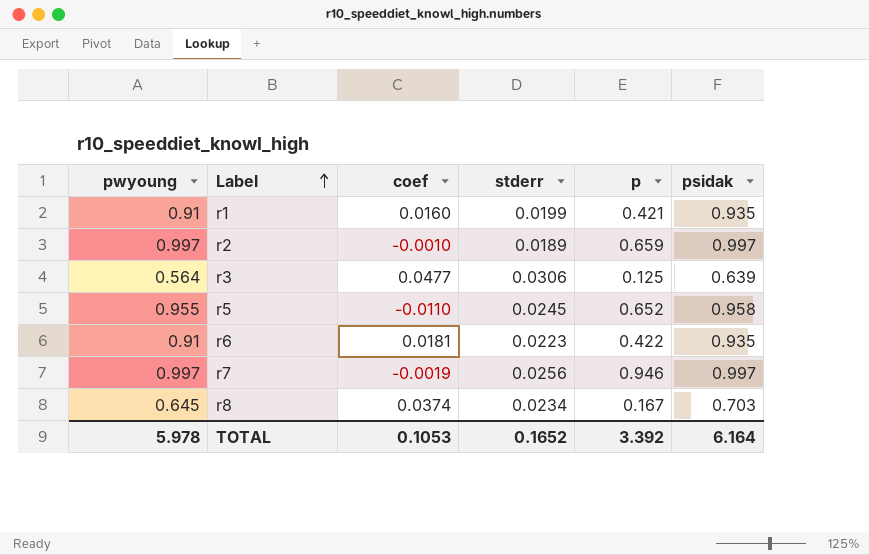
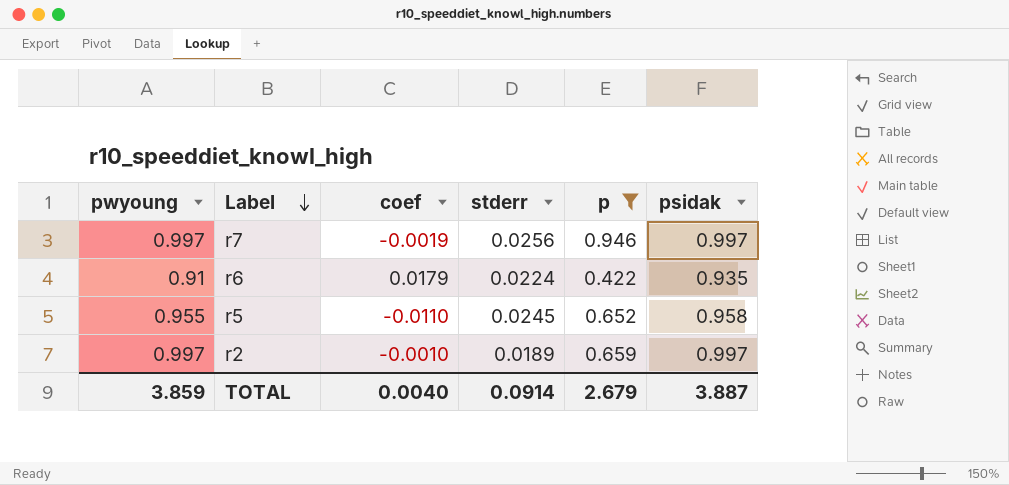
filter: none -> p >= 0.422
row order: Label ascending -> Label descending
r6 | coef: 0.0181 -> 0.0179
r6 | stderr: 0.0223 -> 0.0224
TOTAL | pwyoung: 5.978 -> 3.859
TOTAL | coef: 0.1053 -> 0.0040
TOTAL | stderr: 0.1652 -> 0.0914
TOTAL | p: 3.392 -> 2.679
TOTAL | psidak: 6.164 -> 3.887

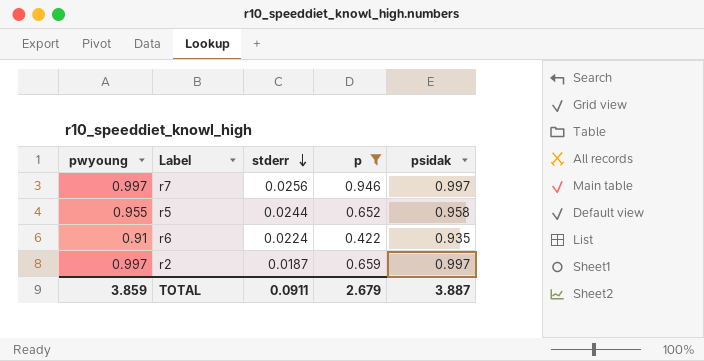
row order: Label descending -> stderr descending
column coef | position: 3 -> none
r5 | stderr: 0.0245 -> 0.0244
r2 | stderr: 0.0189 -> 0.0187
TOTAL | stderr: 0.0914 -> 0.0911

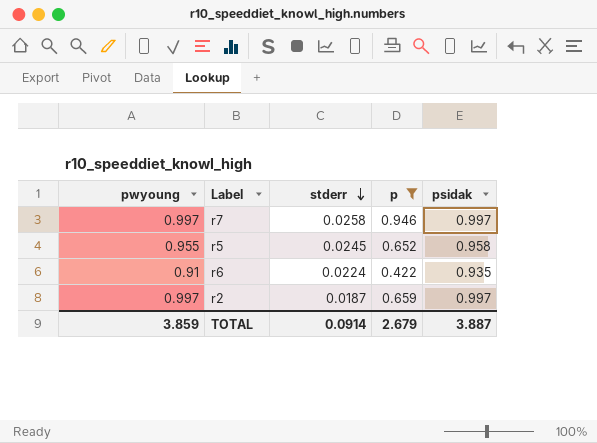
r7 | stderr: 0.0256 -> 0.0258
r5 | stderr: 0.0244 -> 0.0245
TOTAL | stderr: 0.0911 -> 0.0914

